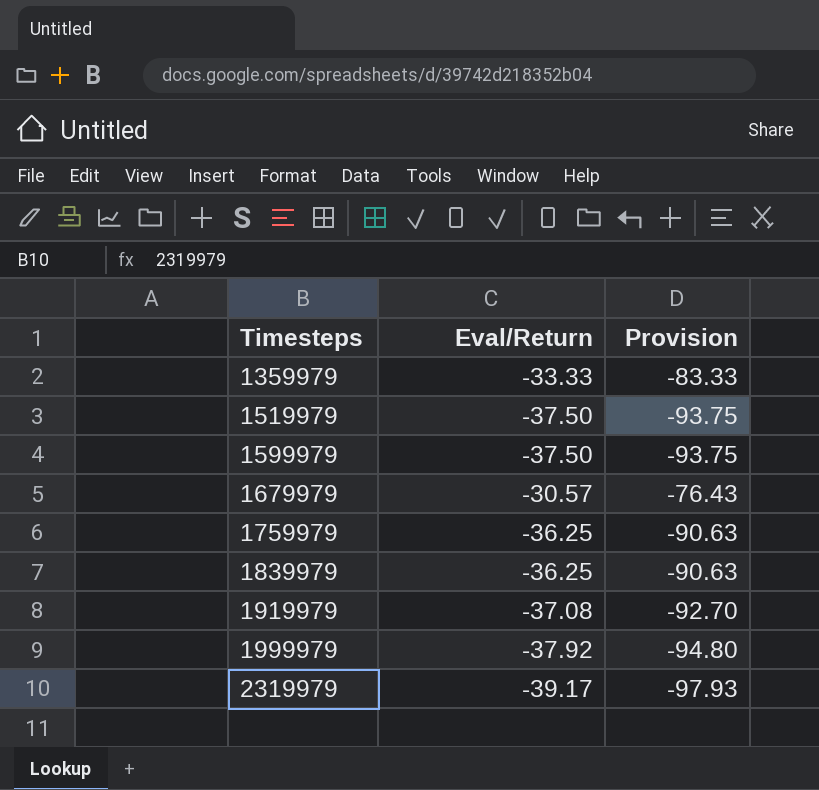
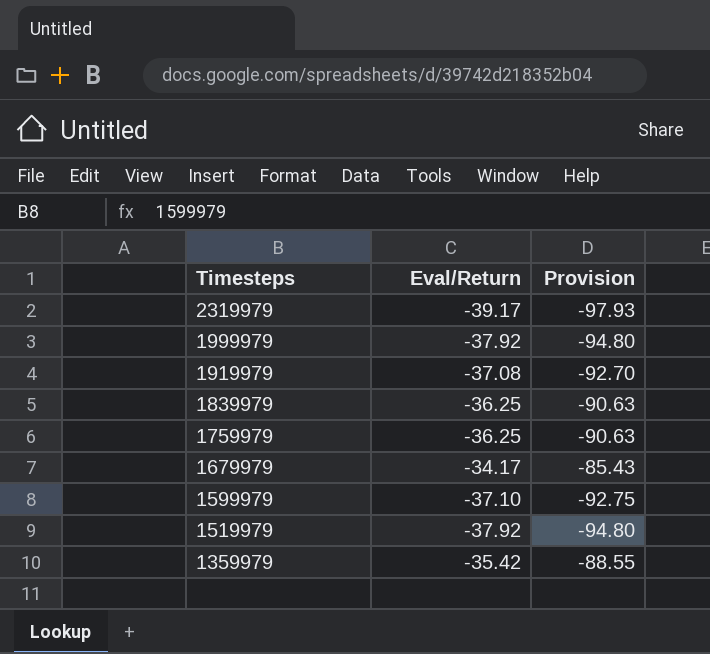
row order: Timesteps ascending -> Timesteps descending
1679979 | Eval/Return: -30.57 -> -34.17
1679979 | Provision: -76.43 -> -85.43
1599979 | Eval/Return: -37.50 -> -37.10
1599979 | Provision: -93.75 -> -92.75
1519979 | Eval/Return: -37.50 -> -37.92
1519979 | Provision: -93.75 -> -94.80
1359979 | Eval/Return: -33.33 -> -35.42
1359979 | Provision: -83.33 -> -88.55

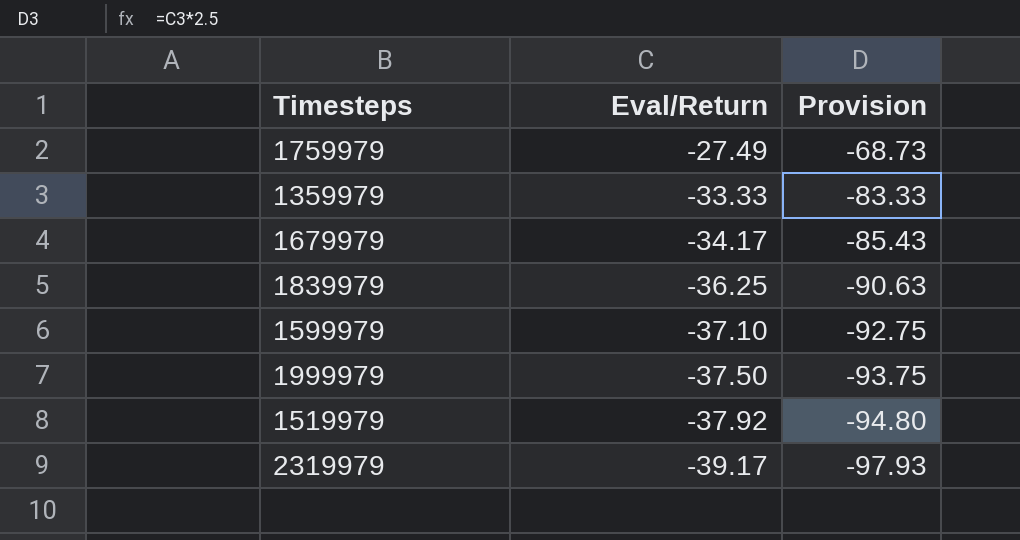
row order: Timesteps descending -> Eval/Return descending
row 1919979: -37.08 | -92.70 -> none
1759979 | Eval/Return: -36.25 -> -27.49
1759979 | Provision: -90.63 -> -68.73
1359979 | Eval/Return: -35.42 -> -33.33
1359979 | Provision: -88.55 -> -83.33
1999979 | Eval/Return: -37.92 -> -37.50
1999979 | Provision: -94.80 -> -93.75

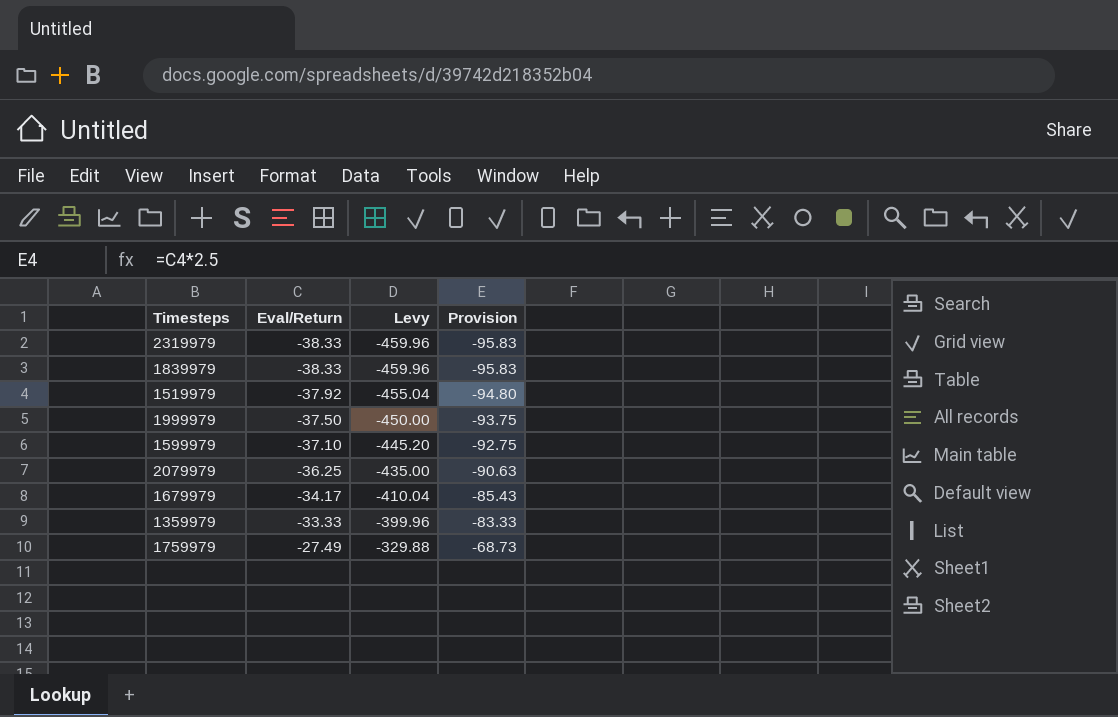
row order: Eval/Return descending -> Eval/Return ascending
column Levy | formula: none -> [Eval/Return] * 12
2319979 | Eval/Return: -39.17 -> -38.33
2319979 | Provision: -97.93 -> -95.83
1839979 | Eval/Return: -36.25 -> -38.33
1839979 | Provision: -90.63 -> -95.83
row 2079979: none -> -36.25 | -435.00 | -90.63

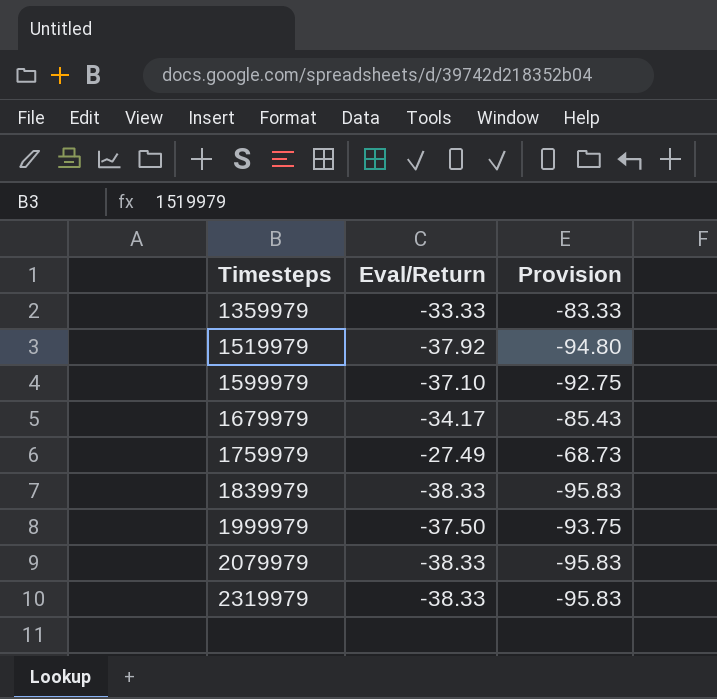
row order: Eval/Return ascending -> Timesteps ascending
column Levy | formula: [Eval/Return] * 12 -> none
2079979 | Eval/Return: -36.25 -> -38.33
2079979 | Provision: -90.63 -> -95.83

